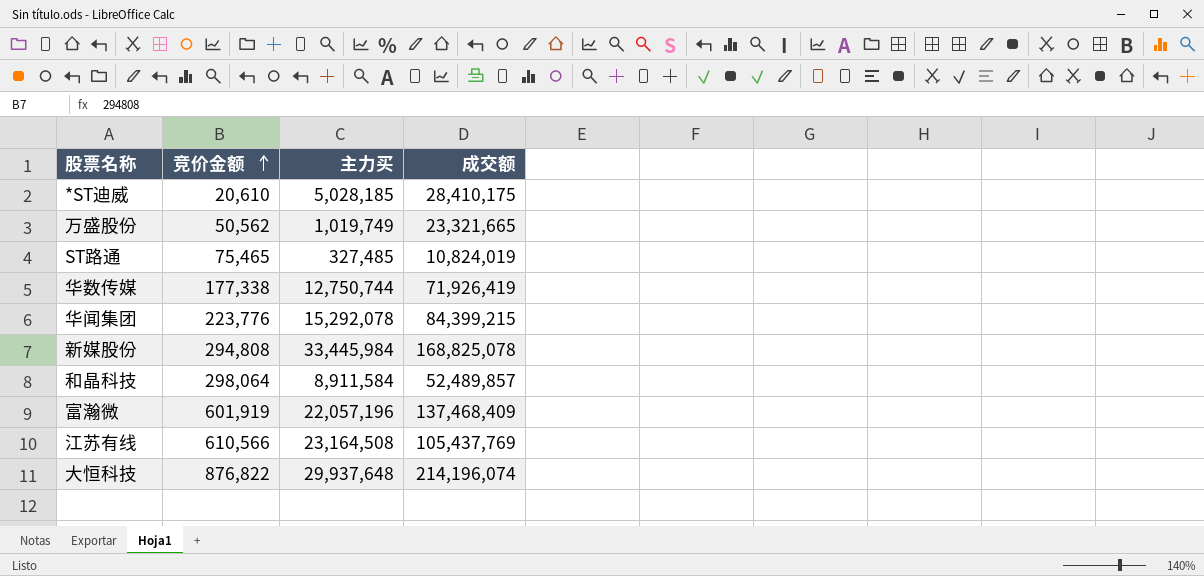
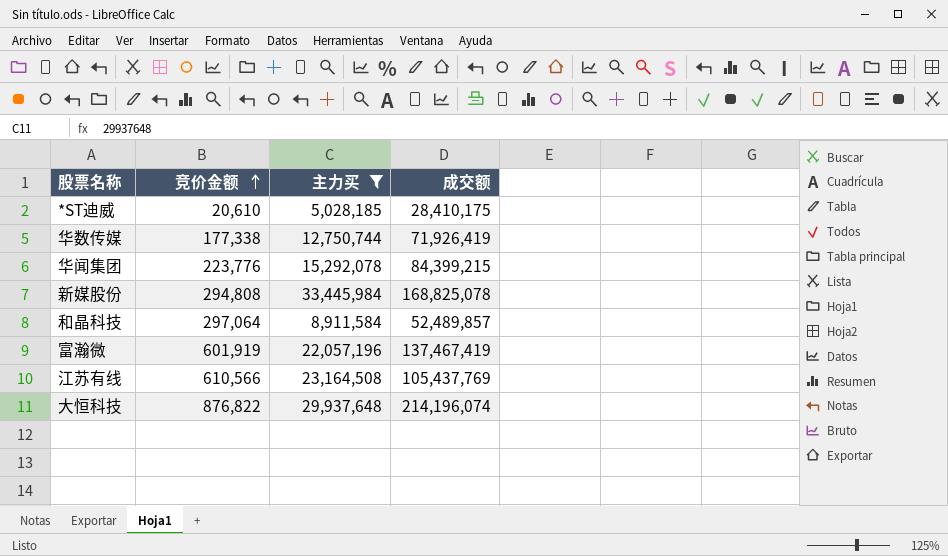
filter: none -> 主力买 >= 5,028,185
和晶科技 | 竞价金额: 298,064 -> 297,064
富瀚微 | 成交额: 137,468,409 -> 137,467,419

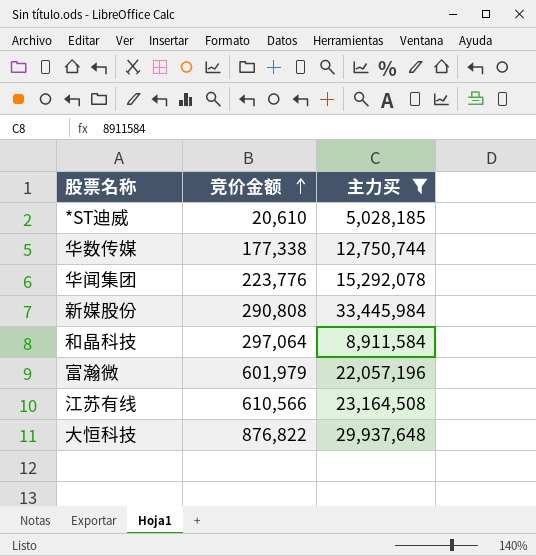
column 成交额 | position: 4 -> none
新媒股份 | 竞价金额: 294,808 -> 290,808
富瀚微 | 竞价金额: 601,919 -> 601,979

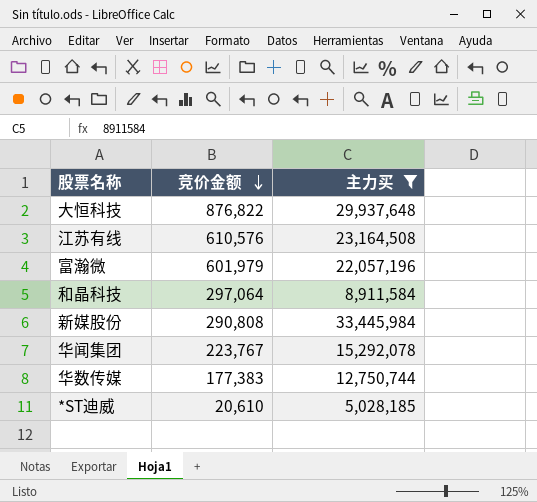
row order: 竞价金额 ascending -> 竞价金额 descending
江苏有线 | 竞价金额: 610,566 -> 610,576
华闻集团 | 竞价金额: 223,776 -> 223,767
华数传媒 | 竞价金额: 177,338 -> 177,383

